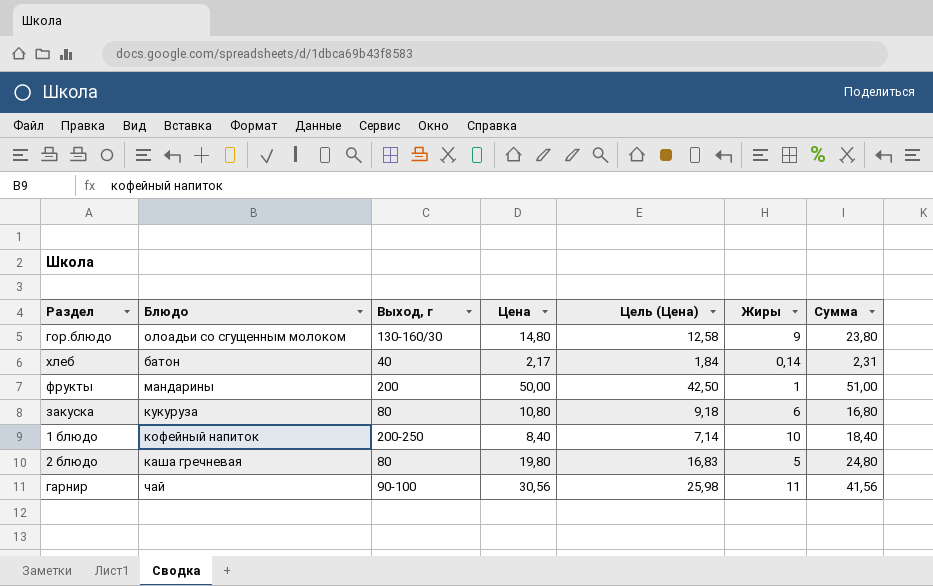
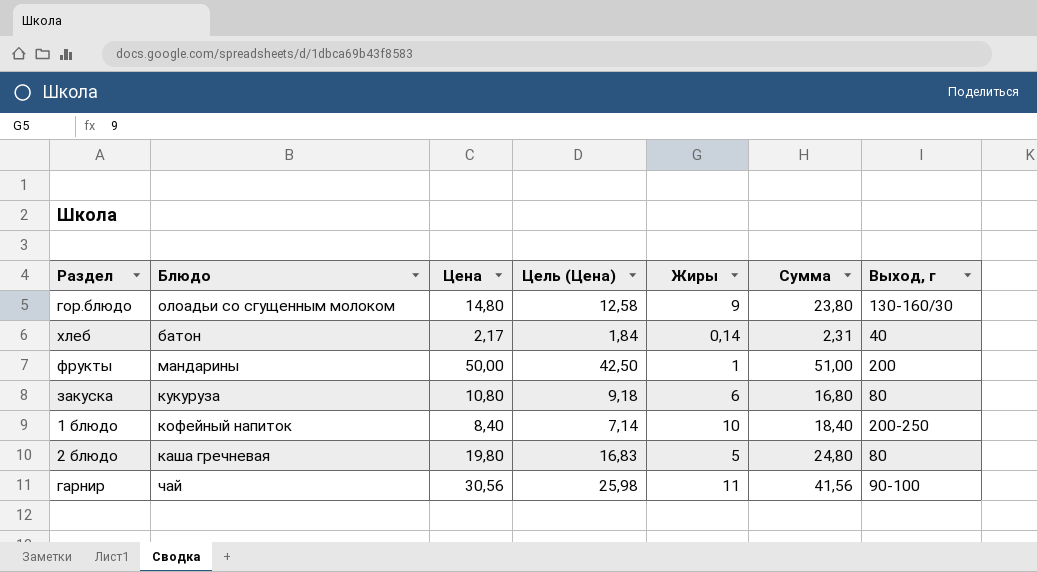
column Выход, г | position: 3 -> 7

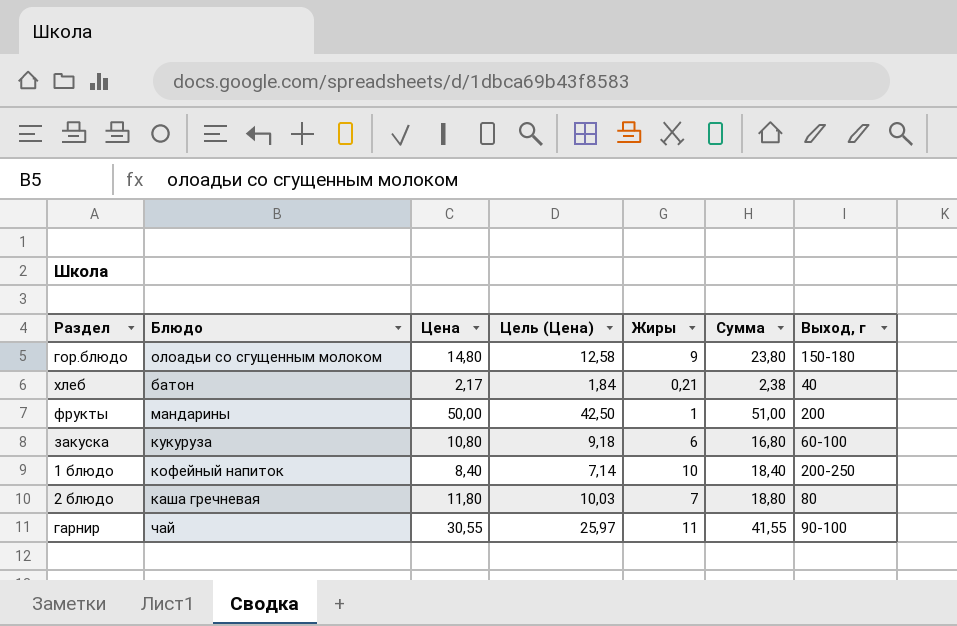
гор.блюдо | Выход, г: 130-160/30 -> 150-180
хлеб | Жиры: 0,14 -> 0,21
хлеб | Сумма: 2,31 -> 2,38
закуска | Выход, г: 80 -> 60-100
2 блюдо | Цена: 19,80 -> 11,80
2 блюдо | Цель (Цена): 16,83 -> 10,03
2 блюдо | Жиры: 5 -> 7
2 блюдо | Сумма: 24,80 -> 18,80
гарнир | Цена: 30,56 -> 30,55
гарнир | Цель (Цена): 25,98 -> 25,97
гарнир | Сумма: 41,56 -> 41,55

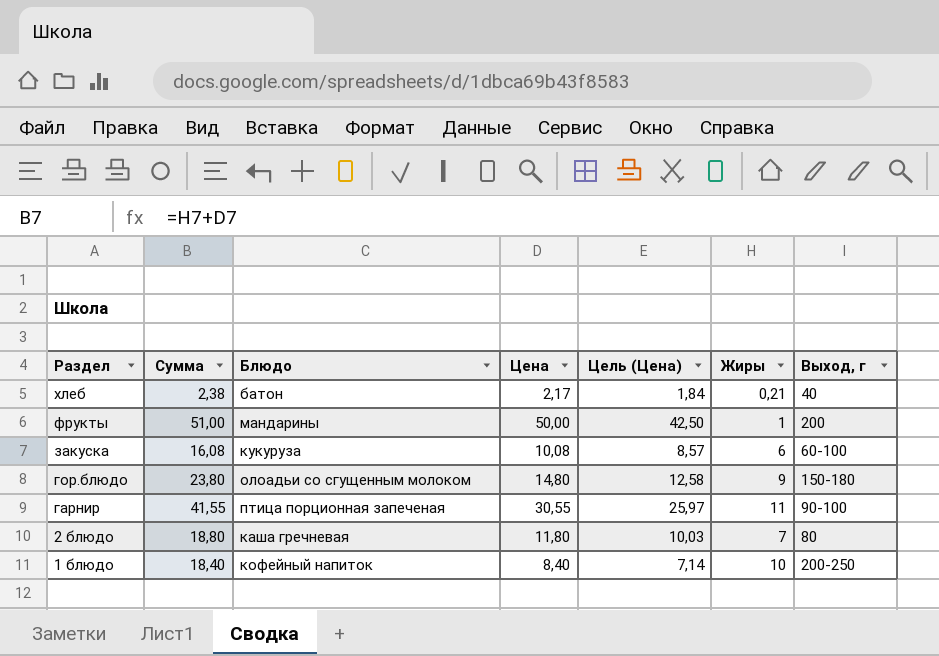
row order: none -> Раздел descending
column Сумма | position: 6 -> 2
закуска | Сумма: 16,80 -> 16,08
закуска | Цена: 10,80 -> 10,08
закуска | Цель (Цена): 9,18 -> 8,57
гарнир | Блюдо: чай -> птица порционная запеченая

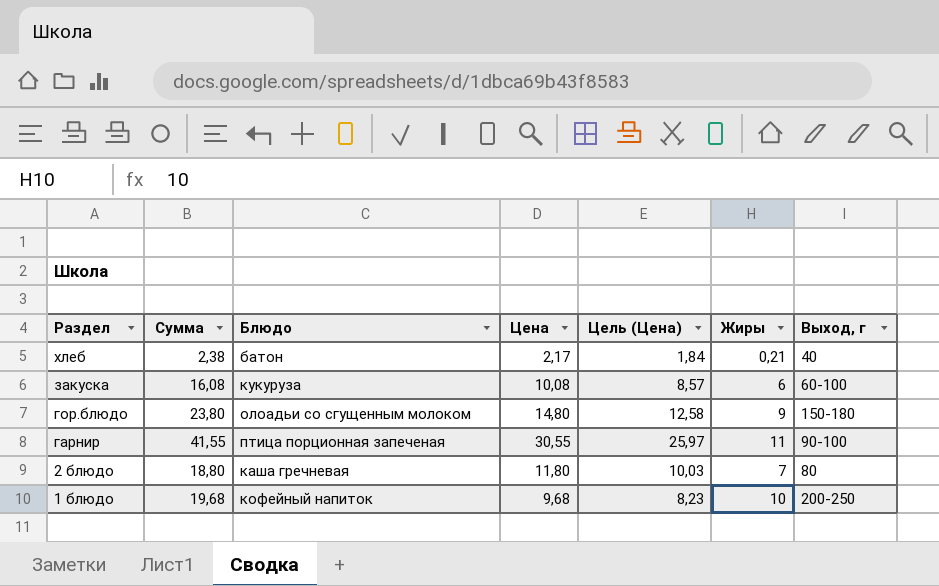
row фрукты: 51,00 | мандарины | 50,00 | 42,50 | 1 | 200 -> none
1 блюдо | Сумма: 18,40 -> 19,68
1 блюдо | Цена: 8,40 -> 9,68
1 блюдо | Цель (Цена): 7,14 -> 8,23

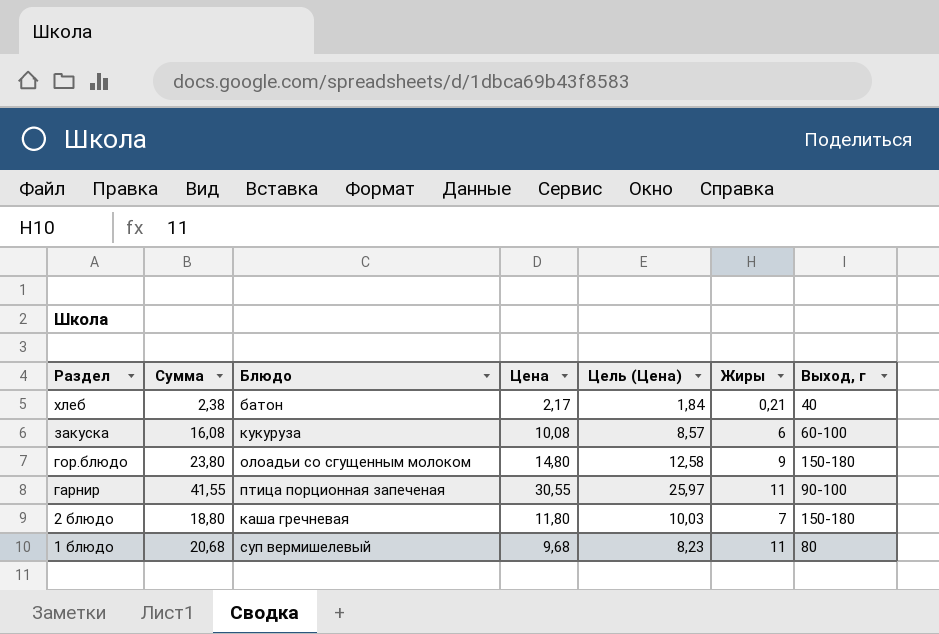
2 блюдо | Выход, г: 80 -> 150-180
1 блюдо | Сумма: 19,68 -> 20,68
1 блюдо | Блюдо: кофейный напиток -> суп вермишелевый
1 блюдо | Жиры: 10 -> 11
1 блюдо | Выход, г: 200-250 -> 80

